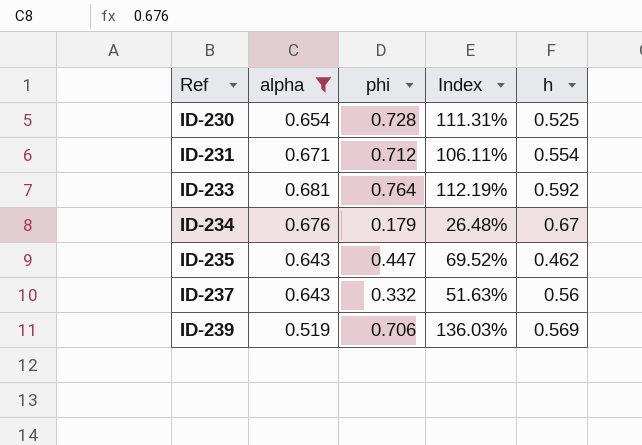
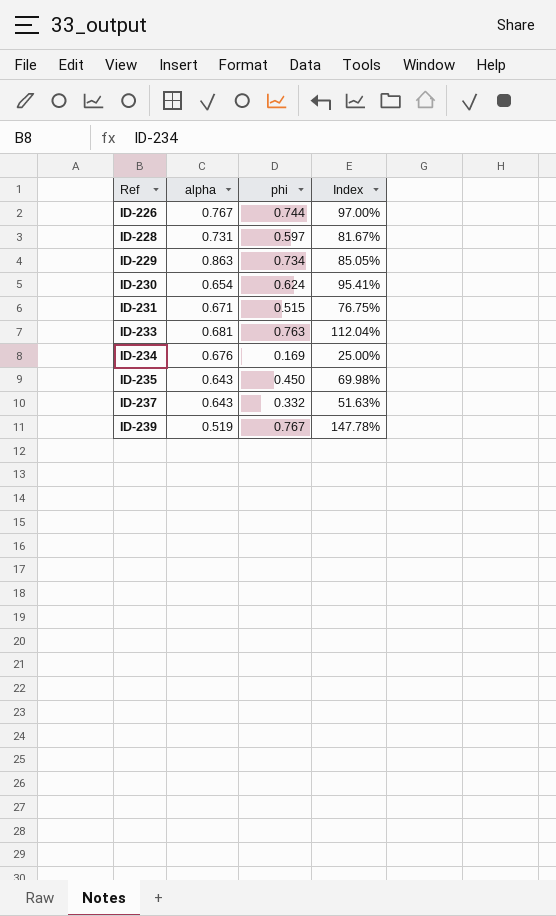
filter: alpha <= 0.681 -> none
column h | position: 5 -> none
ID-230 | phi: 0.728 -> 0.624
ID-230 | Index: 111.31% -> 95.41%
ID-231 | phi: 0.712 -> 0.515
ID-231 | Index: 106.11% -> 76.75%
ID-233 | phi: 0.764 -> 0.763
ID-233 | Index: 112.19% -> 112.04%
ID-234 | phi: 0.179 -> 0.169
ID-234 | Index: 26.48% -> 25.00%
ID-235 | phi: 0.447 -> 0.450
ID-235 | Index: 69.52% -> 69.98%
ID-239 | phi: 0.706 -> 0.767
ID-239 | Index: 136.03% -> 147.78%

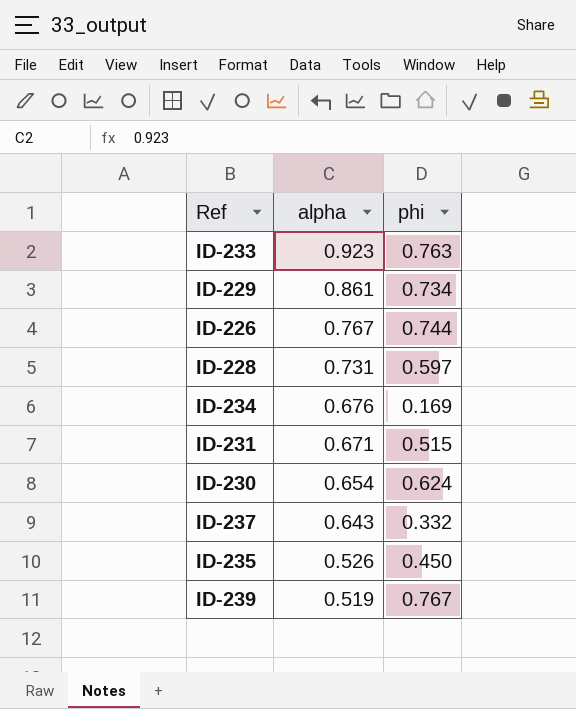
row order: Ref ascending -> alpha descending
column Index | formula: [phi] / [alpha] -> none
ID-233 | alpha: 0.681 -> 0.923
ID-229 | alpha: 0.863 -> 0.861
ID-235 | alpha: 0.643 -> 0.526

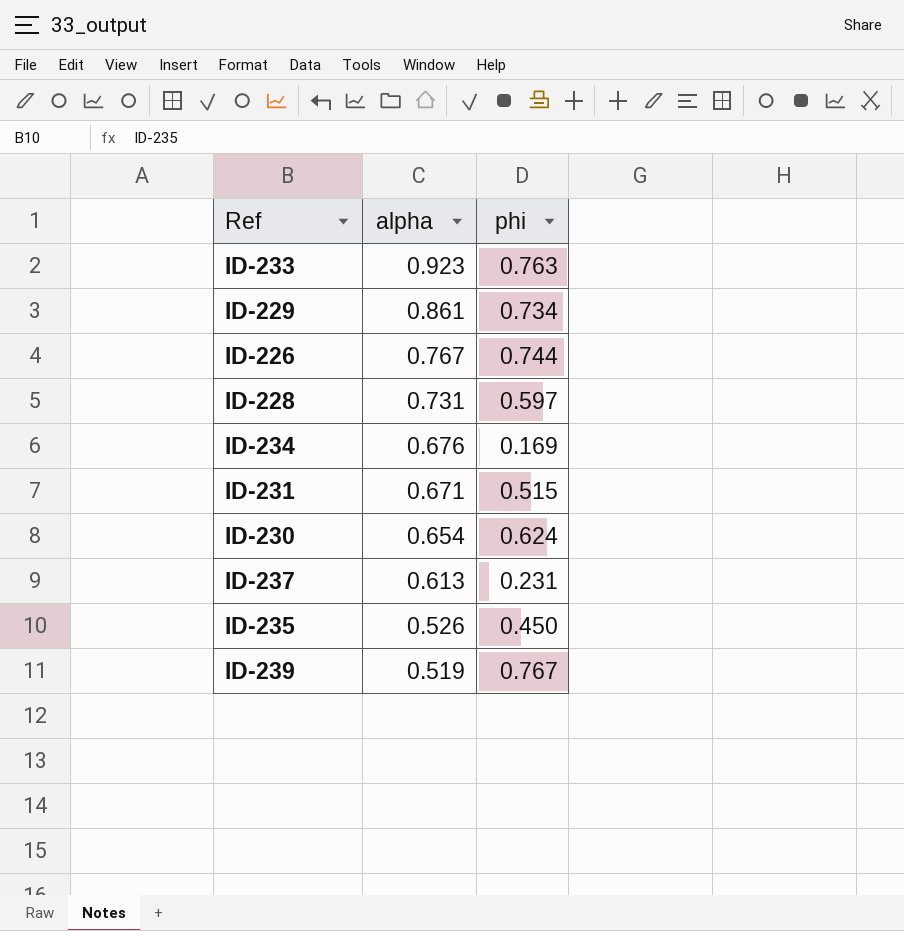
ID-237 | alpha: 0.643 -> 0.613
ID-237 | phi: 0.332 -> 0.231

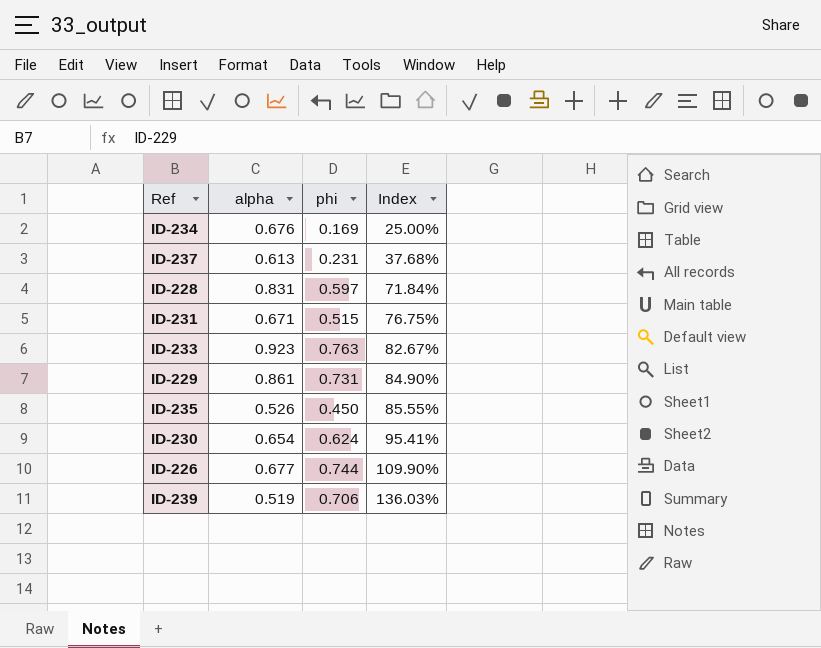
row order: alpha descending -> Index ascending
column Index | formula: none -> [phi] / [alpha]
ID-228 | alpha: 0.731 -> 0.831
ID-229 | phi: 0.734 -> 0.731
ID-226 | alpha: 0.767 -> 0.677
ID-239 | phi: 0.767 -> 0.706

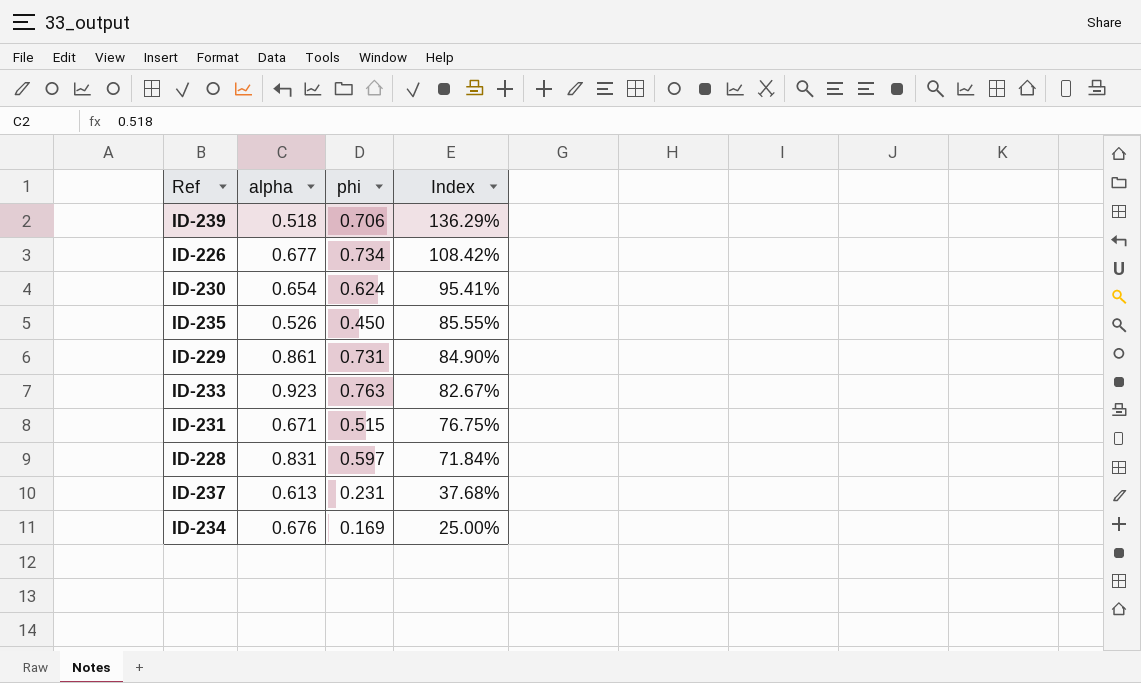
row order: Index ascending -> Index descending
ID-239 | alpha: 0.519 -> 0.518
ID-239 | Index: 136.03% -> 136.29%
ID-226 | phi: 0.744 -> 0.734
ID-226 | Index: 109.90% -> 108.42%

